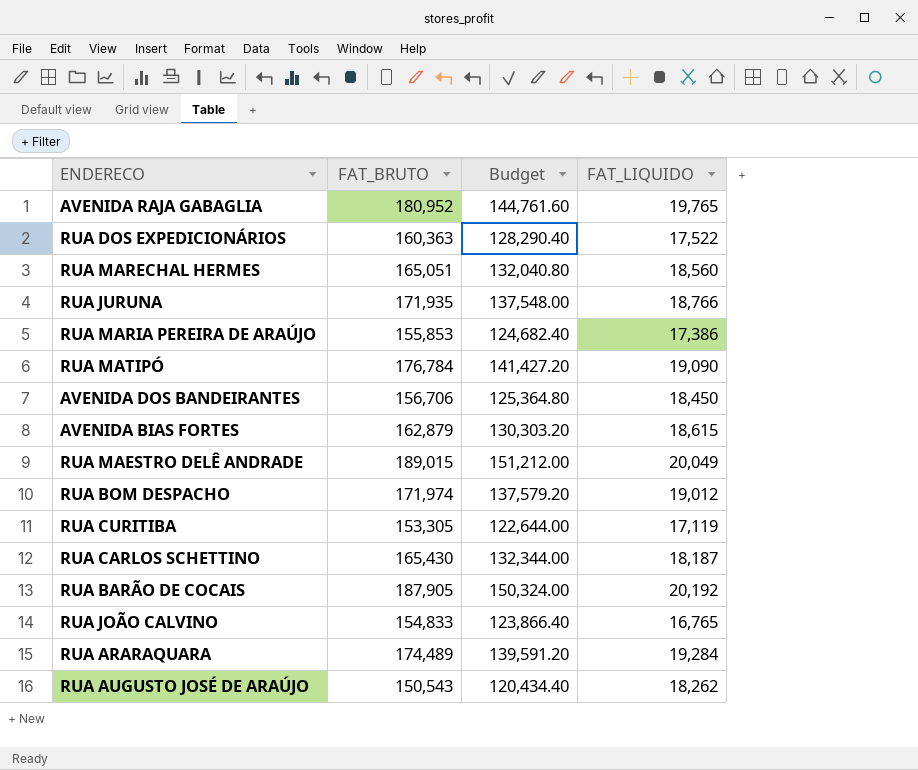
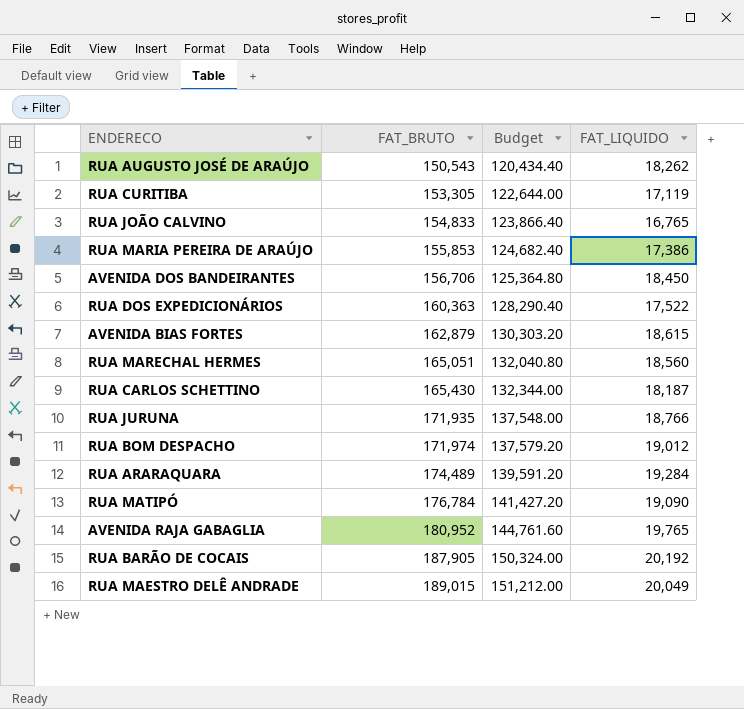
row order: none -> FAT_BRUTO ascending

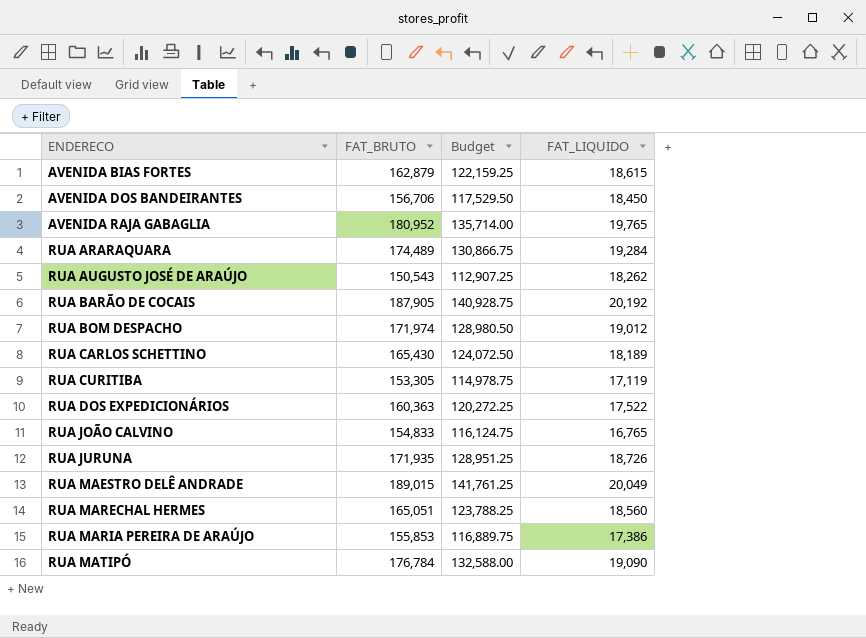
row order: FAT_BRUTO ascending -> ENDERECO ascending
column Budget | formula: [FAT_BRUTO] * 0.8 -> [FAT_BRUTO] * 0.75
RUA CARLOS SCHETTINO | FAT_LIQUIDO: 18,187 -> 18,189
RUA JURUNA | FAT_LIQUIDO: 18,766 -> 18,726

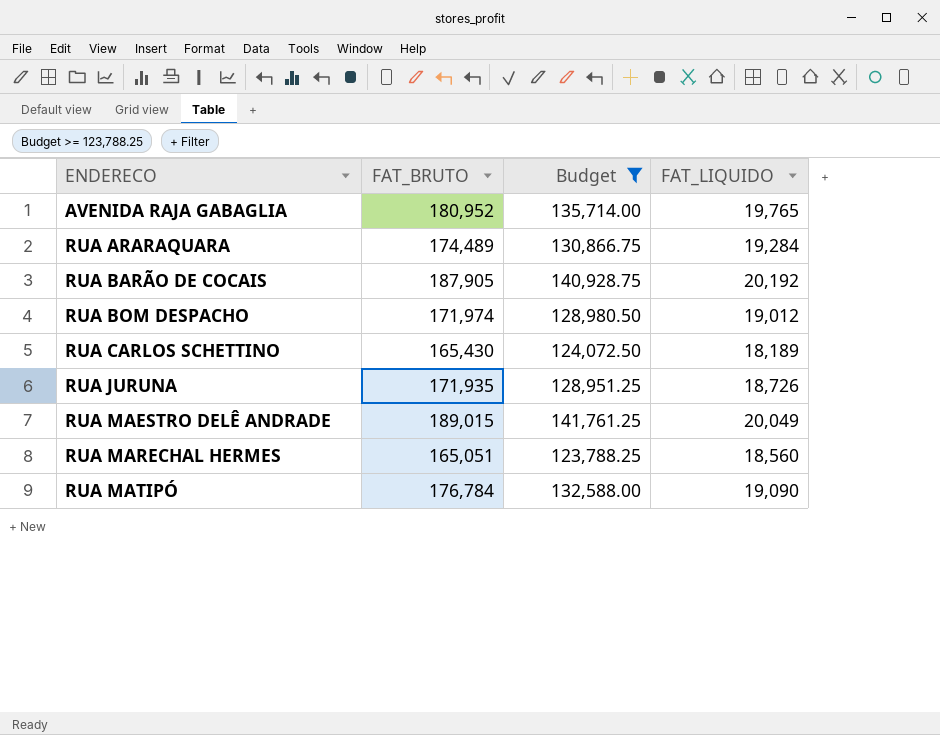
filter: none -> Budget >= 123,788.25

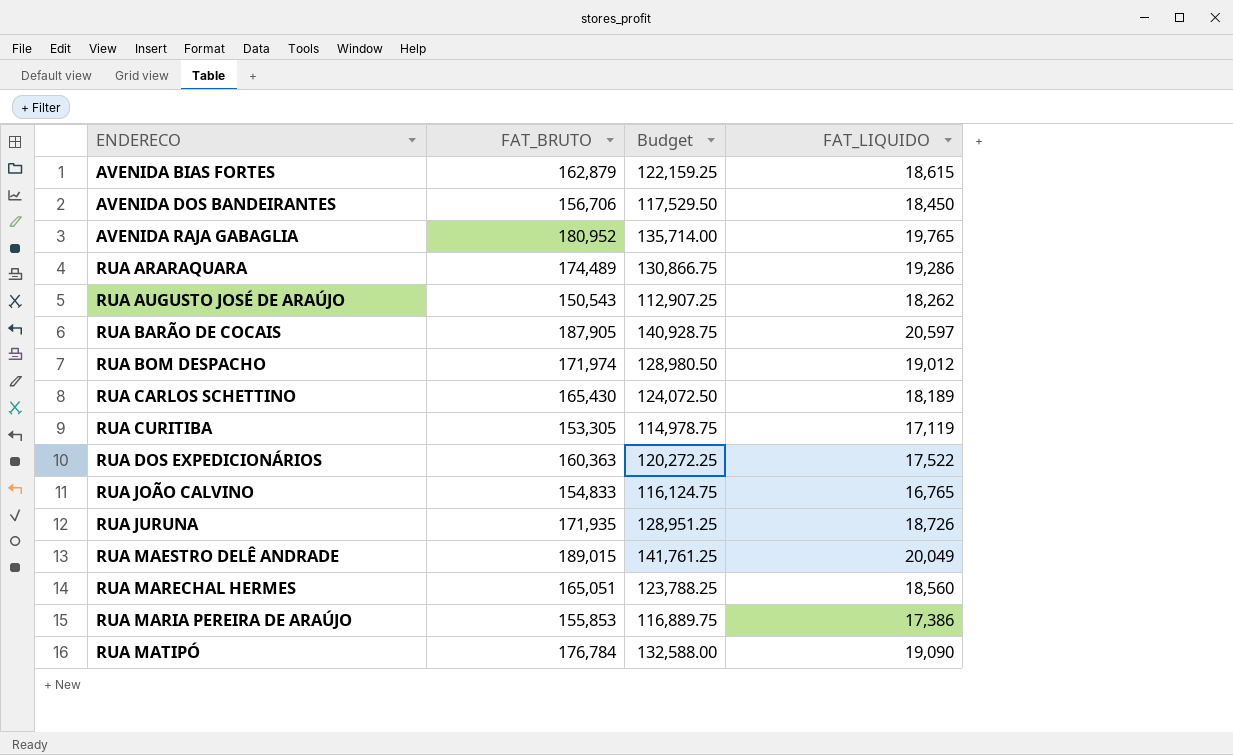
filter: Budget >= 123,788.25 -> none
RUA ARARAQUARA | FAT_LIQUIDO: 19,284 -> 19,286
RUA BARÃO DE COCAIS | FAT_LIQUIDO: 20,192 -> 20,597

